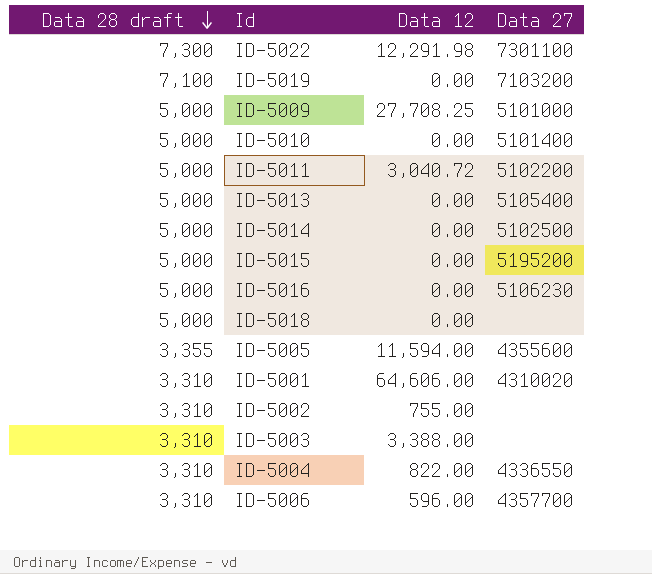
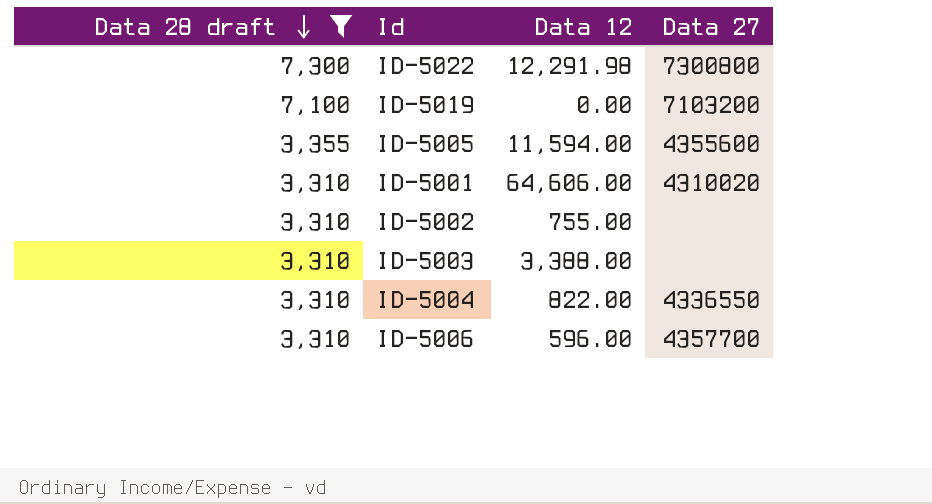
filter: none -> Data 28 draft != 5,000
ID-5022 | Data 27: 7301100 -> 7300800

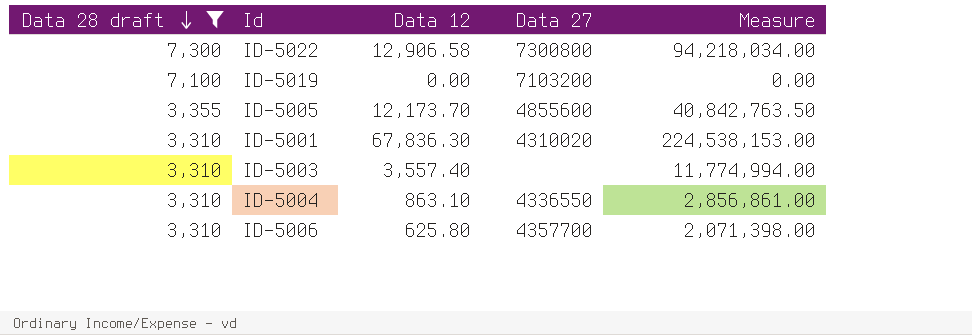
column Measure | formula: none -> [Data 28 draft] * [Data 12]
row ID-5002: 3,310 | 755.00 | none -> none
ID-5022 | Data 12: 12,291.98 -> 12,906.58
ID-5005 | Data 12: 11,594.00 -> 12,173.70
ID-5005 | Data 27: 4355600 -> 4855600
ID-5001 | Data 12: 64,606.00 -> 67,836.30
ID-5003 | Data 12: 3,388.00 -> 3,557.40
ID-5004 | Data 12: 822.00 -> 863.10
ID-5006 | Data 12: 596.00 -> 625.80

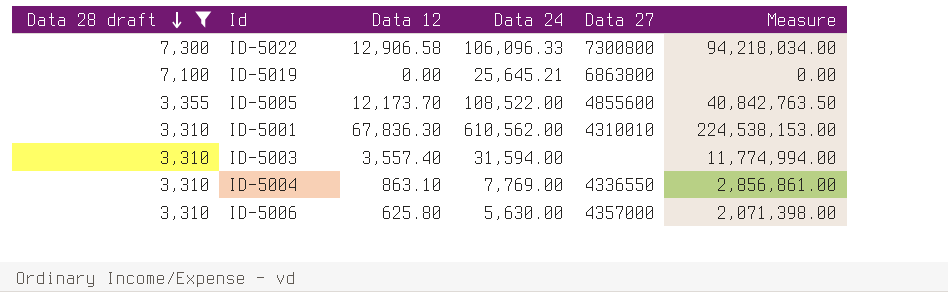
column Data 24 | position: none -> 4
ID-5019 | Data 27: 7103200 -> 6863800
ID-5001 | Data 27: 4310020 -> 4310010
ID-5006 | Data 27: 4357700 -> 4357000

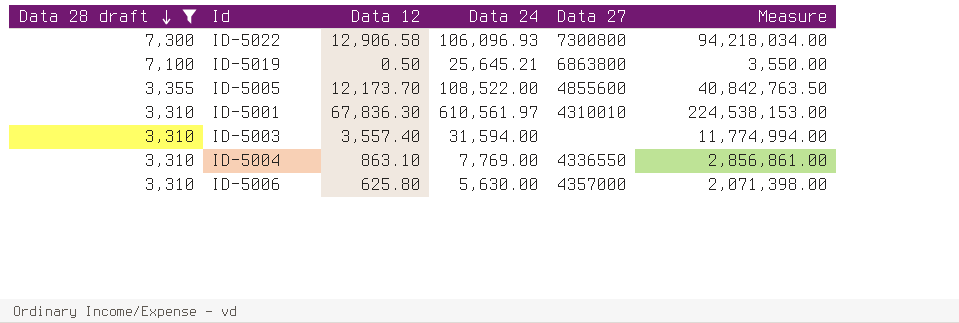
ID-5022 | Data 24: 106,096.33 -> 106,096.93
ID-5019 | Data 12: 0.00 -> 0.50
ID-5019 | Measure: 0.00 -> 3,550.00
ID-5001 | Data 24: 610,562.00 -> 610,561.97

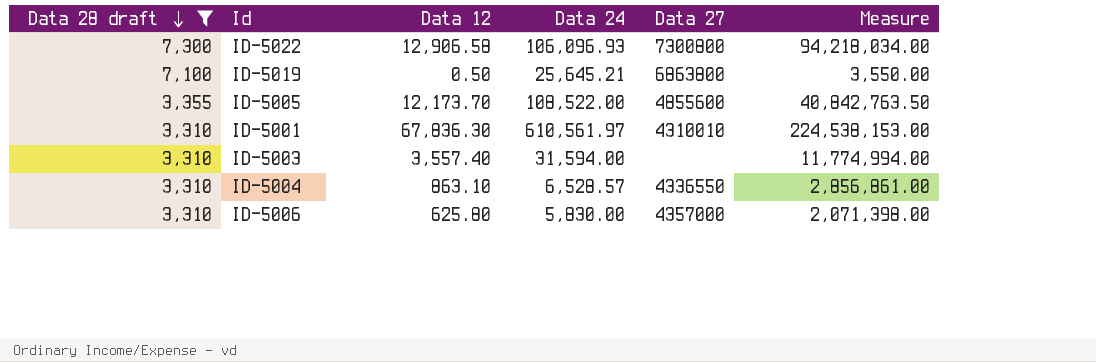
ID-5004 | Data 24: 7,769.00 -> 6,528.57
ID-5006 | Data 24: 5,630.00 -> 5,830.00

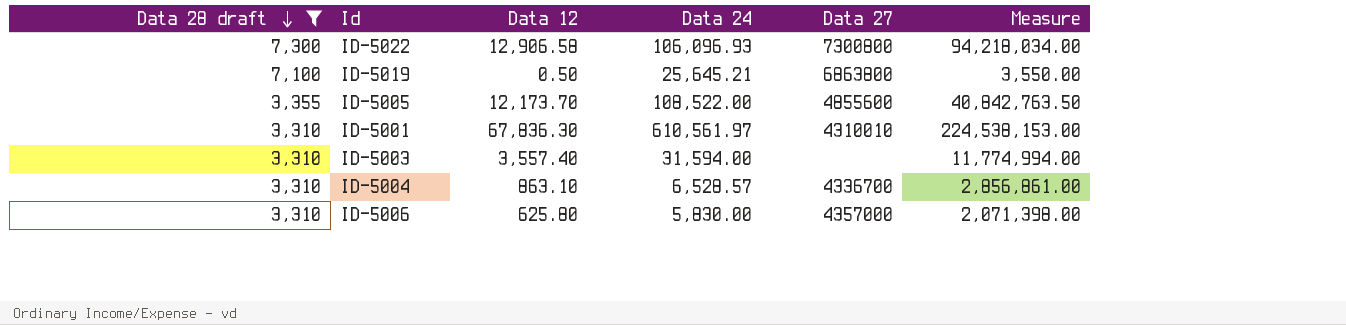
ID-5004 | Data 27: 4336550 -> 4336700

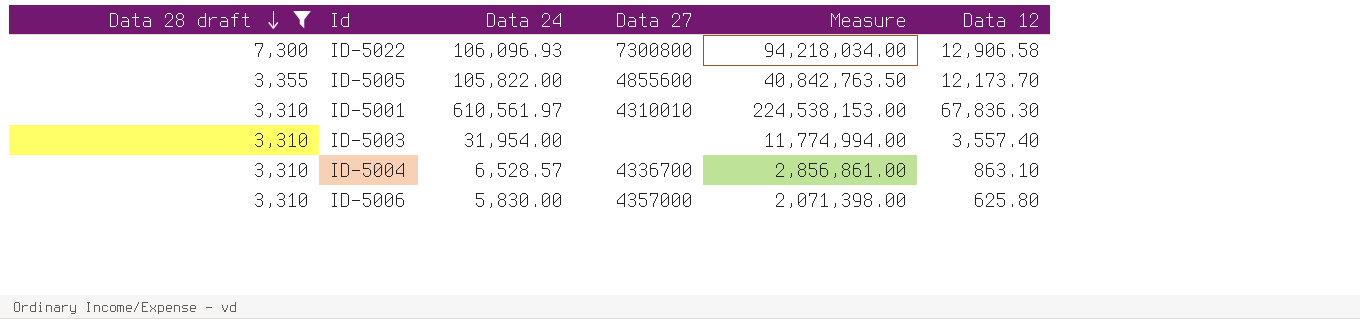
column Data 12 | position: 3 -> 6
row ID-5019: 7,100 | 0.50 | 25,645.21 | 6863800 | 3,550.00 -> none
ID-5005 | Data 24: 108,522.00 -> 105,822.00
ID-5003 | Data 24: 31,594.00 -> 31,954.00

